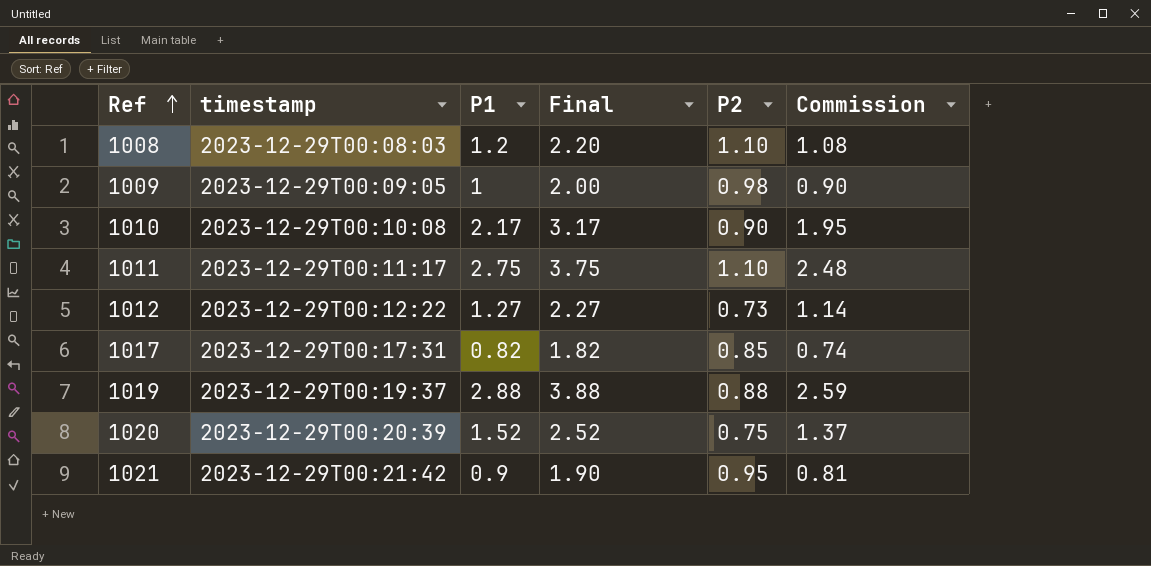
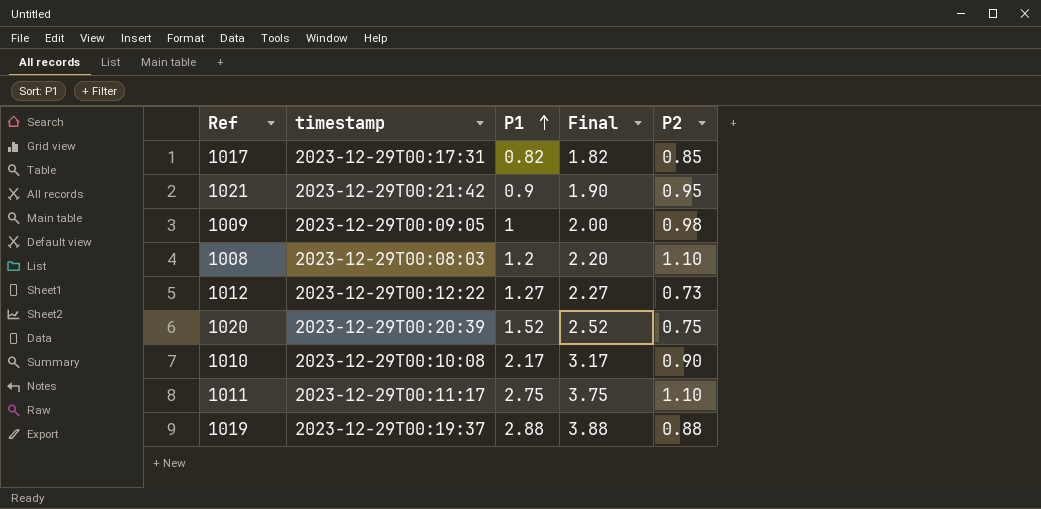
row order: Ref ascending -> P1 ascending
column Commission | formula: [P1] * 0.9 -> none

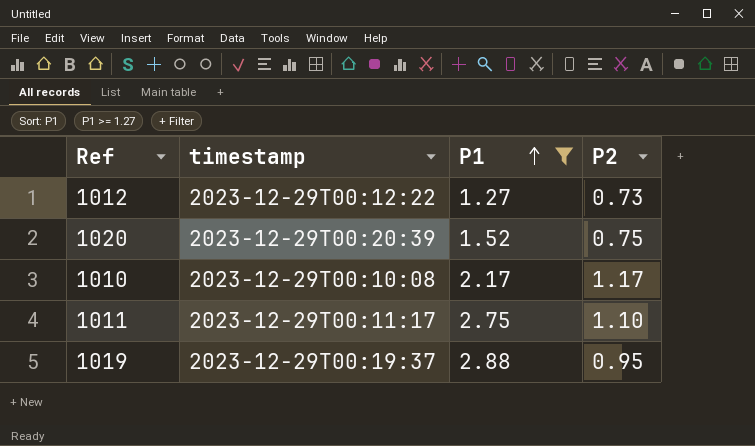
filter: none -> P1 >= 1.27
column Final | formula: [P1] + 1 -> none
1010 | P2: 0.90 -> 1.17
1019 | P2: 0.88 -> 0.95

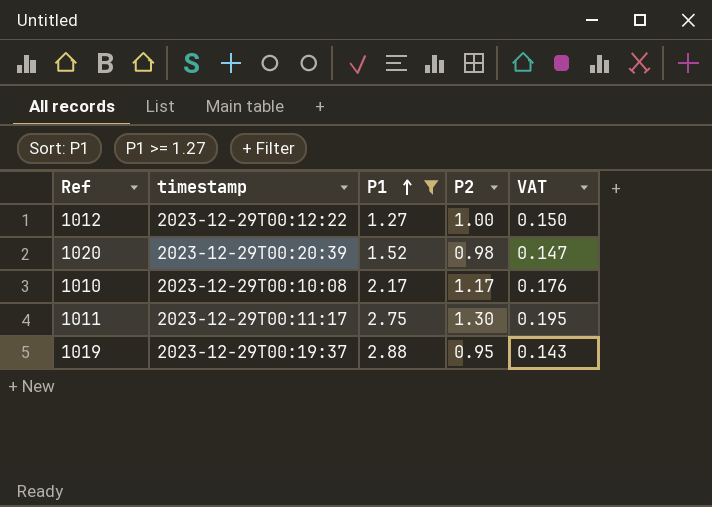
column VAT | formula: none -> [P2] * 0.15
1012 | P2: 0.73 -> 1.00
1020 | P2: 0.75 -> 0.98
1011 | P2: 1.10 -> 1.30

